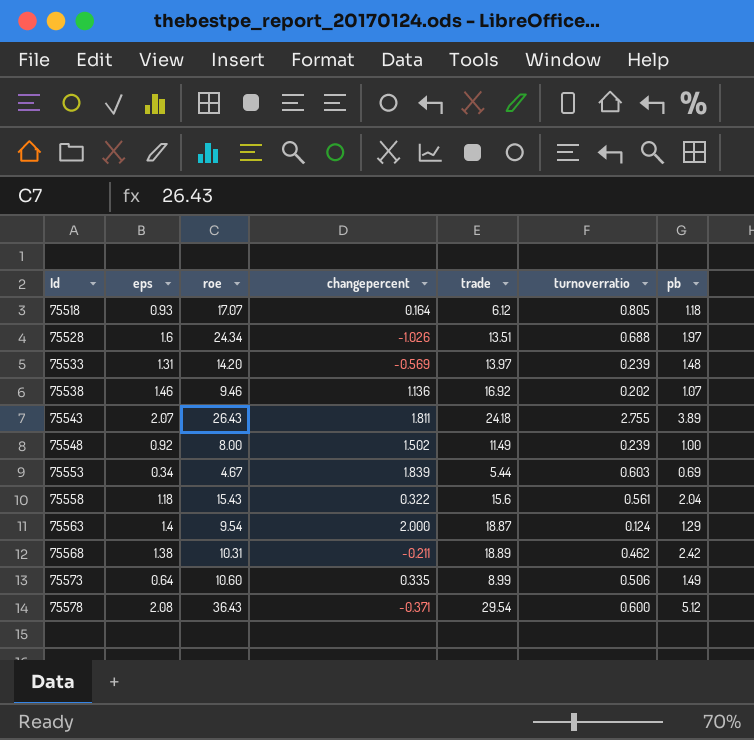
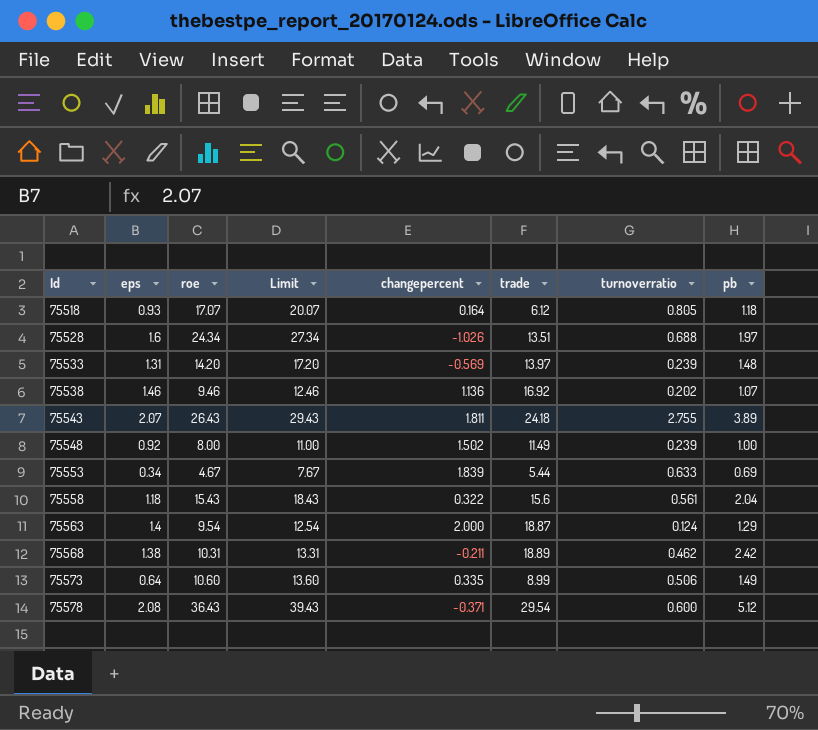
column Limit | formula: none -> [roe] + 3
75553 | turnoverratio: 0.603 -> 0.633

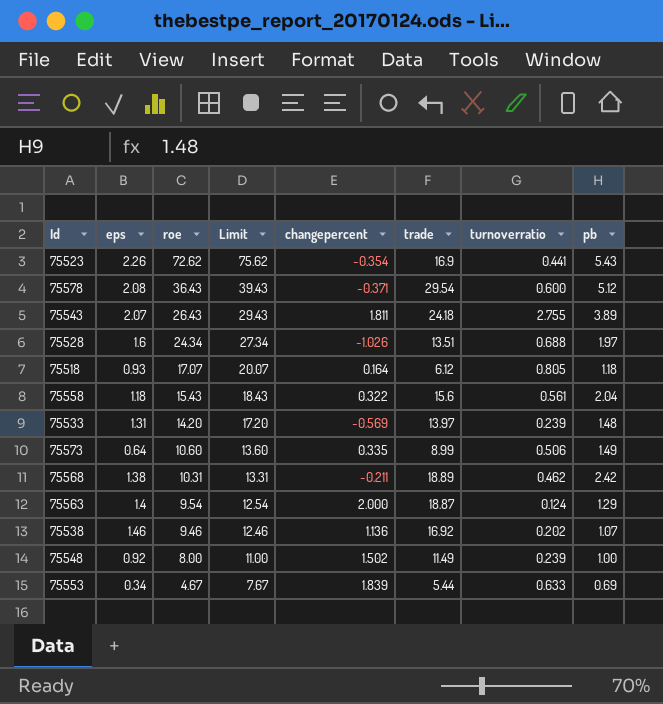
row order: Id ascending -> roe descending
row 75523: none -> 2.26 | 72.62 | 75.62 | -0.354 | 16.9 | 0.441 | 5.43

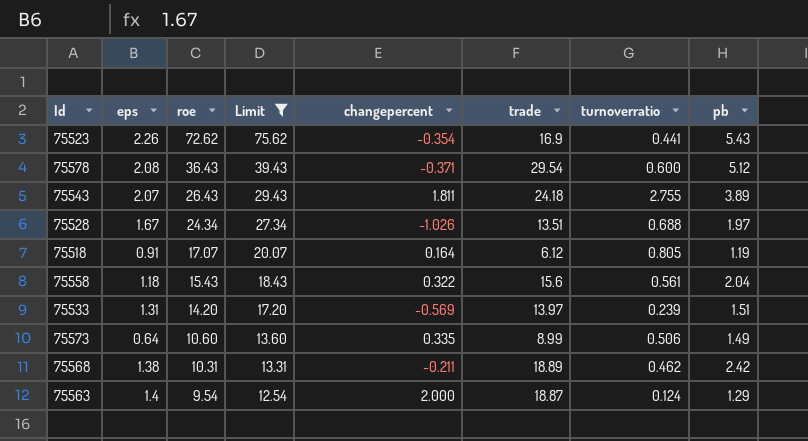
filter: none -> Limit >= 12.54
75528 | eps: 1.6 -> 1.67
75518 | eps: 0.93 -> 0.91
75518 | pb: 1.18 -> 1.19
75533 | pb: 1.48 -> 1.51

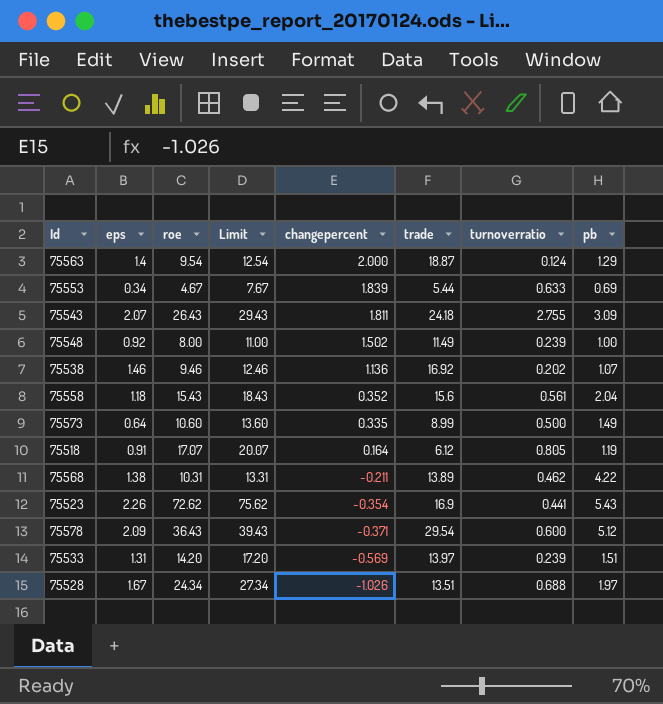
filter: Limit >= 12.54 -> none
row order: roe descending -> changepercent descending
75543 | pb: 3.89 -> 3.09
75558 | changepercent: 0.322 -> 0.352
75573 | turnoverratio: 0.506 -> 0.500
75568 | trade: 18.89 -> 13.89
75568 | pb: 2.42 -> 4.22
75578 | eps: 2.08 -> 2.09

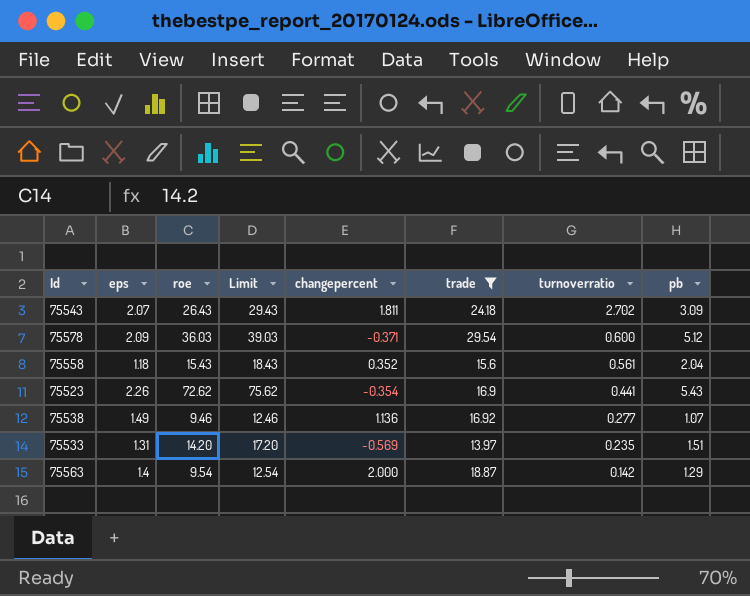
filter: none -> trade >= 13.97
row order: changepercent descending -> turnoverratio descending
75543 | turnoverratio: 2.755 -> 2.702
75578 | roe: 36.43 -> 36.03
75578 | Limit: 39.43 -> 39.03
75538 | eps: 1.46 -> 1.49
75538 | turnoverratio: 0.202 -> 0.277
75533 | turnoverratio: 0.239 -> 0.235
75563 | turnoverratio: 0.124 -> 0.142

